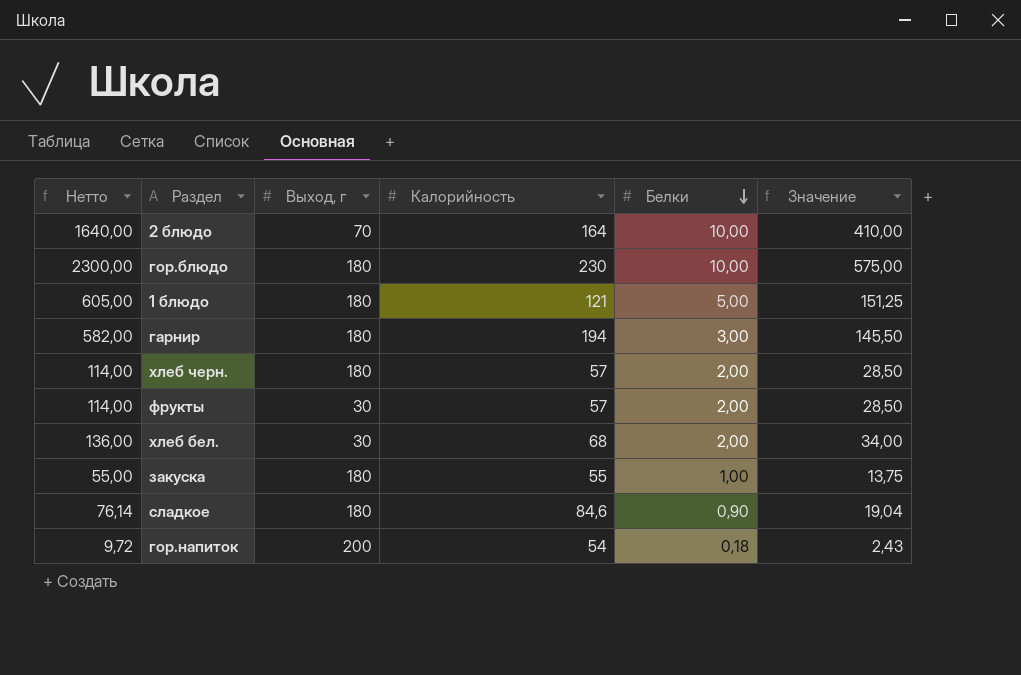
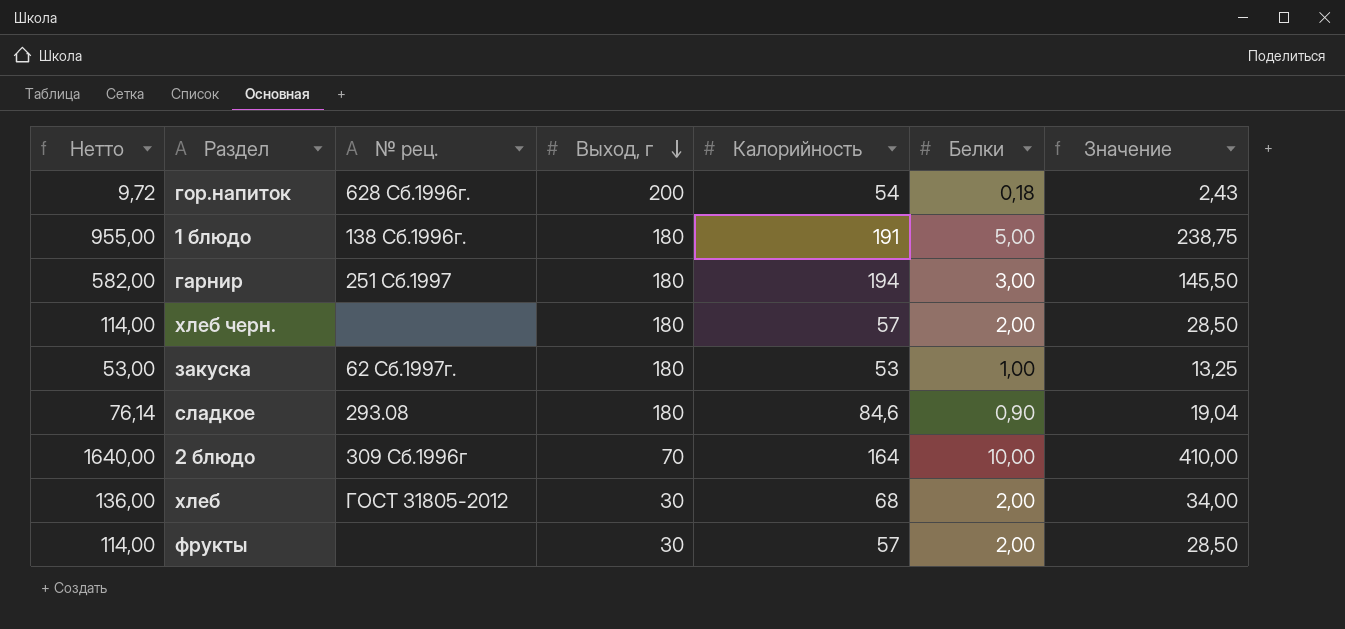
row order: Белки descending -> Выход, г descending
column № рец. | position: none -> 3
row гор.блюдо: 2300,00 | 180 | 230 | 10,00 | 575,00 -> none
row хлеб бел.: 136,00 | 30 | 68 | 2,00 | 34,00 -> none
1 блюдо | Нетто: 605,00 -> 955,00
1 блюдо | Калорийность: 121 -> 191
1 блюдо | Значение: 151,25 -> 238,75
закуска | Нетто: 55,00 -> 53,00
закуска | Калорийность: 55 -> 53
закуска | Значение: 13,75 -> 13,25
row хлеб: none -> 136,00 | ГОСТ 31805-2012 | 30 | 68 | 2,00 | 34,00

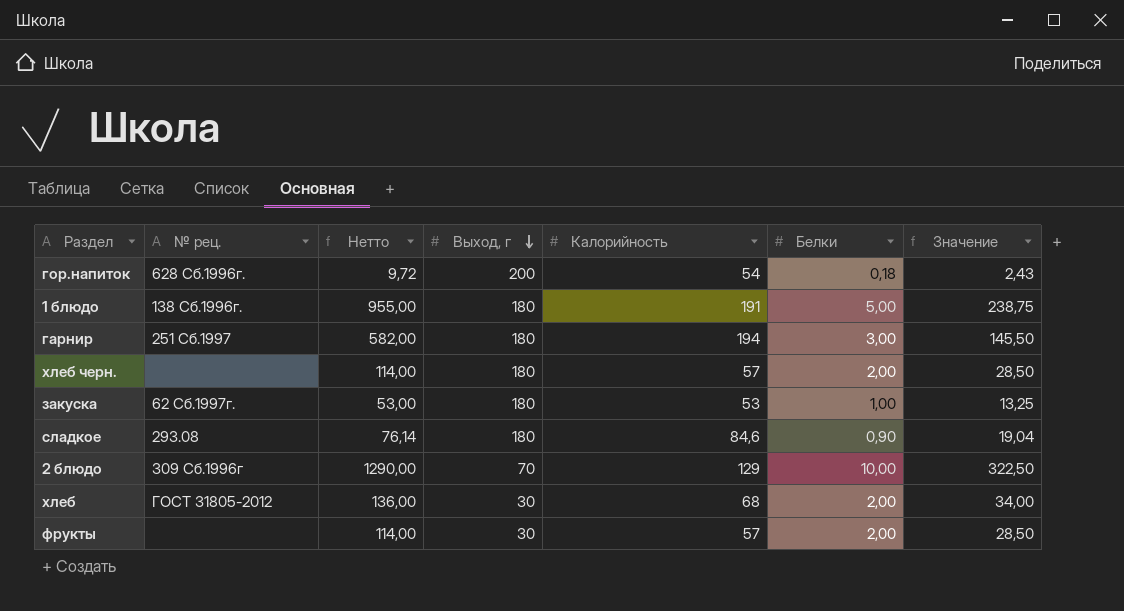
column Нетто | position: 1 -> 3
2 блюдо | Нетто: 1640,00 -> 1290,00
2 блюдо | Калорийность: 164 -> 129
2 блюдо | Значение: 410,00 -> 322,50

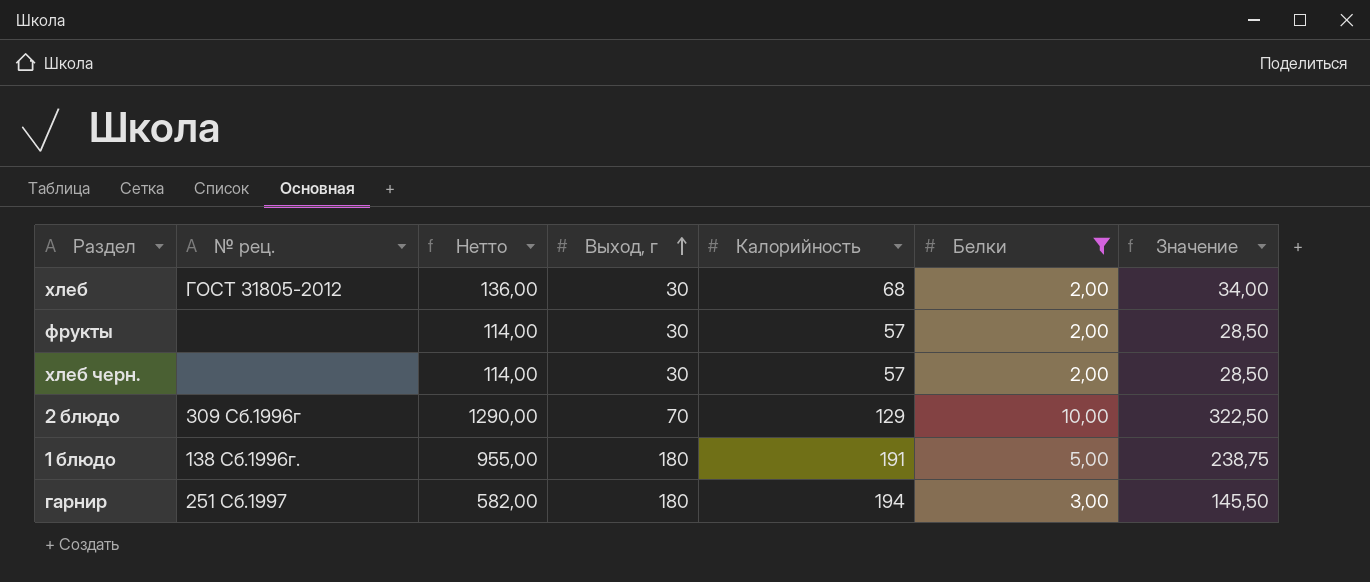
filter: none -> Белки >= 2,00
row order: Выход, г descending -> Выход, г ascending
хлеб черн. | Выход, г: 180 -> 30

